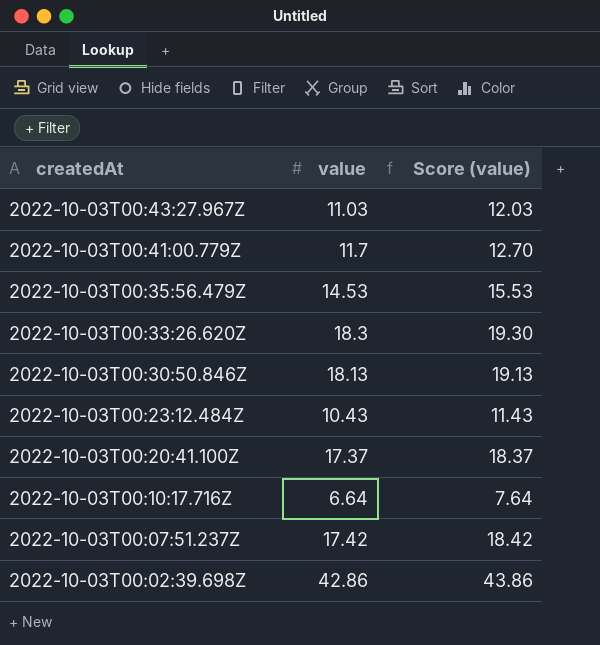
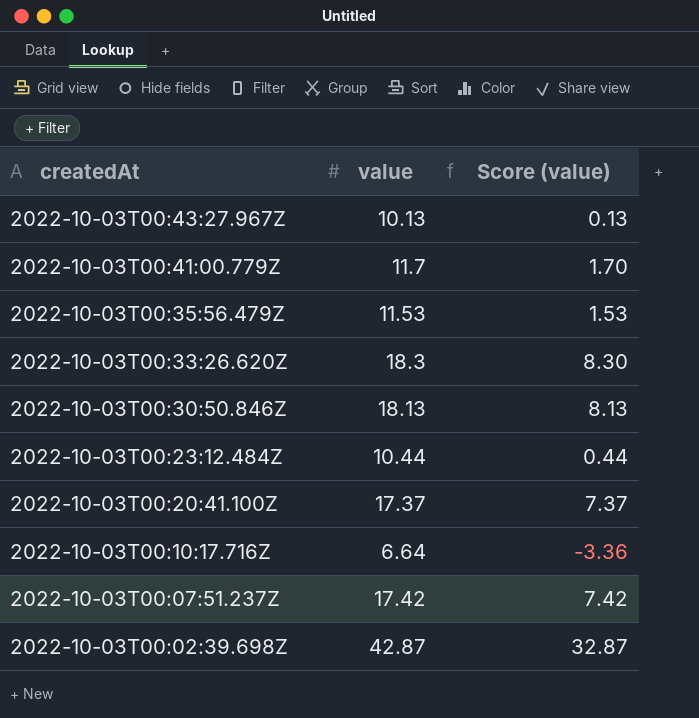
column Score (value) | formula: [value] + 1 -> [value] - 10
2022-10-03T00:43:27.967Z | value: 11.03 -> 10.13
2022-10-03T00:35:56.479Z | value: 14.53 -> 11.53
2022-10-03T00:23:12.484Z | value: 10.43 -> 10.44
2022-10-03T00:02:39.698Z | value: 42.86 -> 42.87

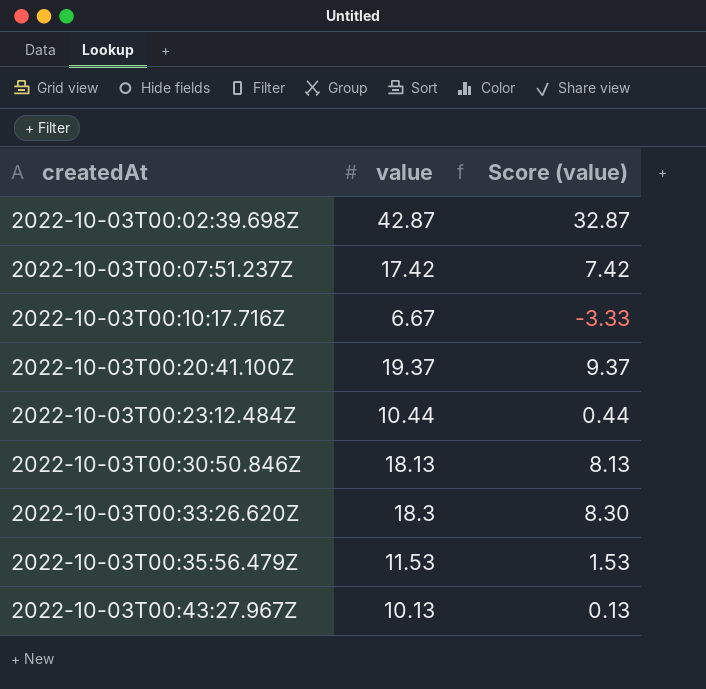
row order: createdAt descending -> createdAt ascending
row 2022-10-03T00:41:00.779Z: 11.7 | 1.70 -> none
2022-10-03T00:10:17.716Z | value: 6.64 -> 6.67
2022-10-03T00:10:17.716Z | Score (value): -3.36 -> -3.33
2022-10-03T00:20:41.100Z | value: 17.37 -> 19.37
2022-10-03T00:20:41.100Z | Score (value): 7.37 -> 9.37

